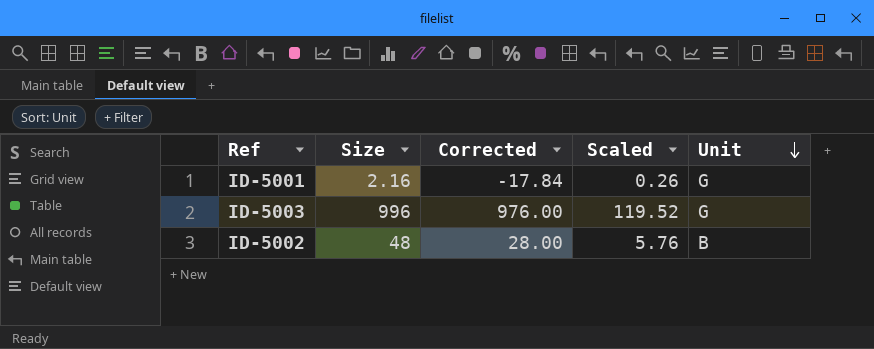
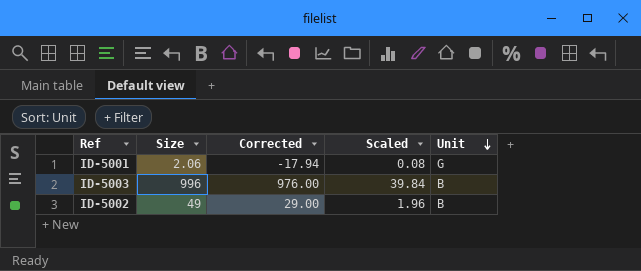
column Scaled | formula: [Size] * 0.12 -> [Size] * 0.04
ID-5001 | Size: 2.16 -> 2.06
ID-5001 | Corrected: -17.84 -> -17.94
ID-5003 | Unit: G -> B
ID-5002 | Size: 48 -> 49
ID-5002 | Corrected: 28.00 -> 29.00

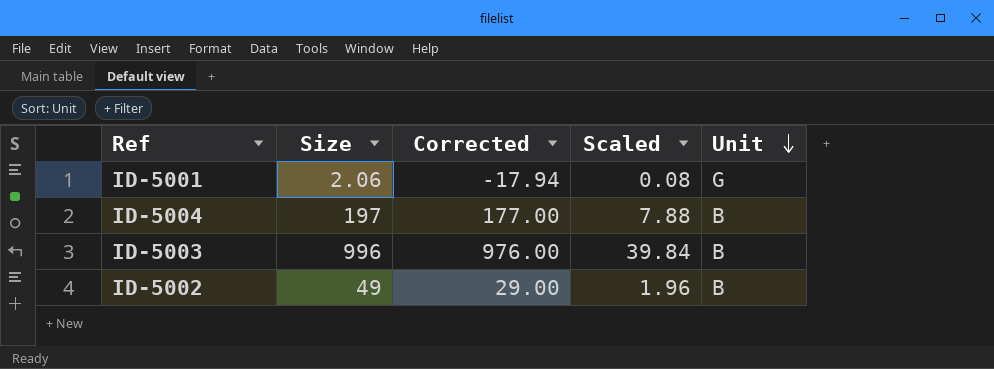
row ID-5004: none -> 197 | 177.00 | 7.88 | B

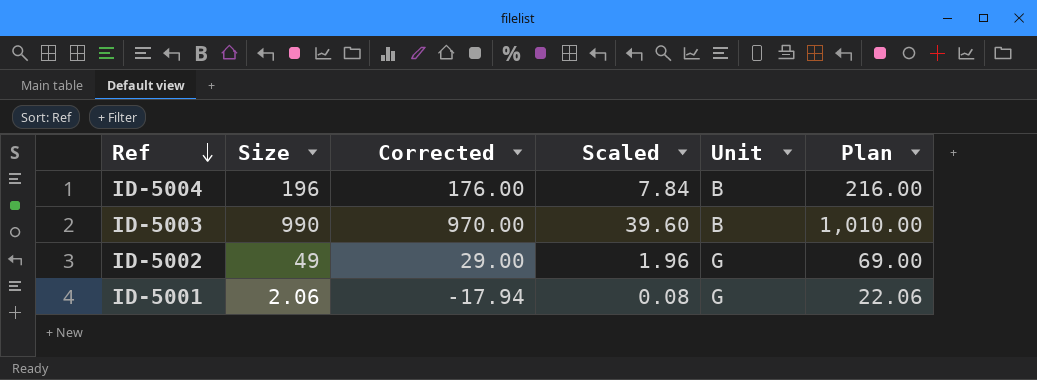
row order: Unit descending -> Ref descending
column Plan | formula: none -> [Size] + 20
ID-5004 | Size: 197 -> 196
ID-5004 | Corrected: 177.00 -> 176.00
ID-5004 | Scaled: 7.88 -> 7.84
ID-5003 | Size: 996 -> 990
ID-5003 | Corrected: 976.00 -> 970.00
ID-5003 | Scaled: 39.84 -> 39.60
ID-5002 | Unit: B -> G

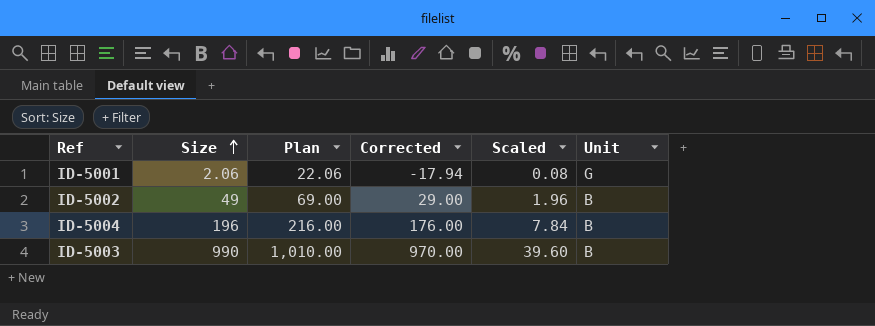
row order: Ref descending -> Size ascending
column Plan | position: 6 -> 3
ID-5002 | Unit: G -> B

